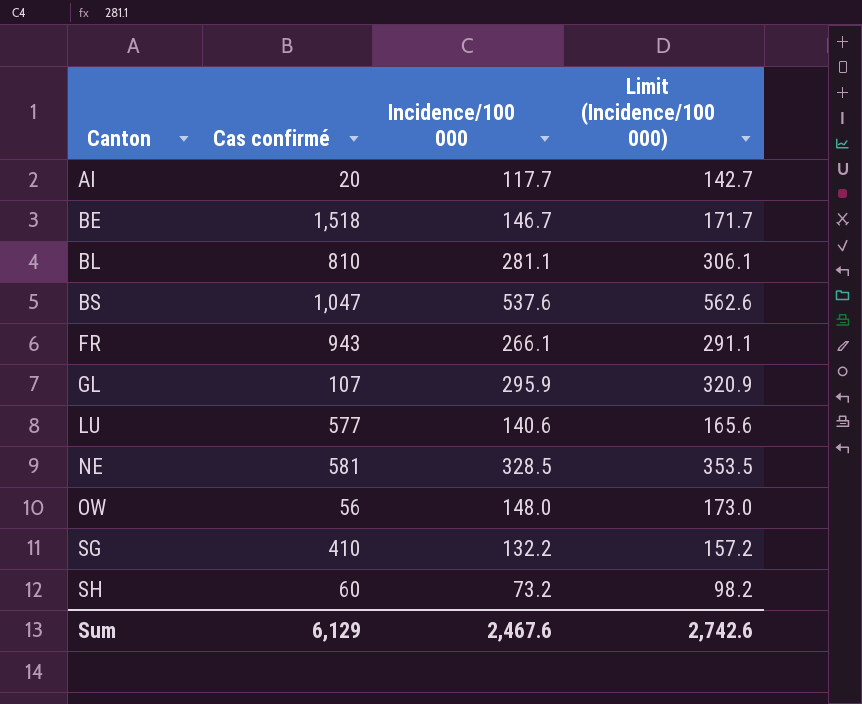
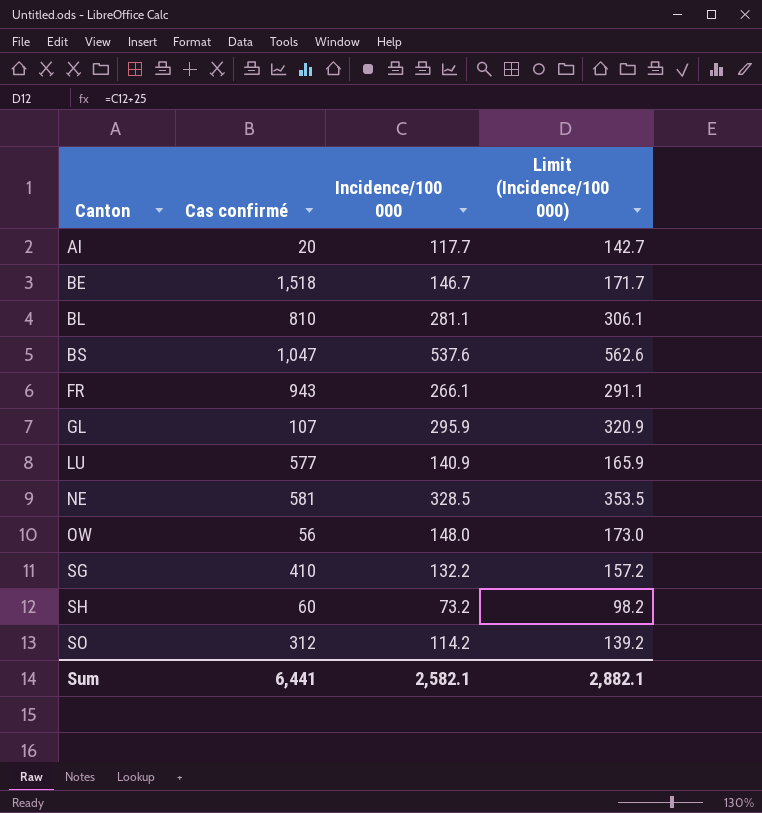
LU | Incidence/100 000: 140.6 -> 140.9
LU | Limit (Incidence/100 000): 165.6 -> 165.9
row SO: none -> 312 | 114.2 | 139.2
Sum | Cas confirmé: 6,129 -> 6,441
Sum | Incidence/100 000: 2,467.6 -> 2,582.1
Sum | Limit (Incidence/100 000): 2,742.6 -> 2,882.1

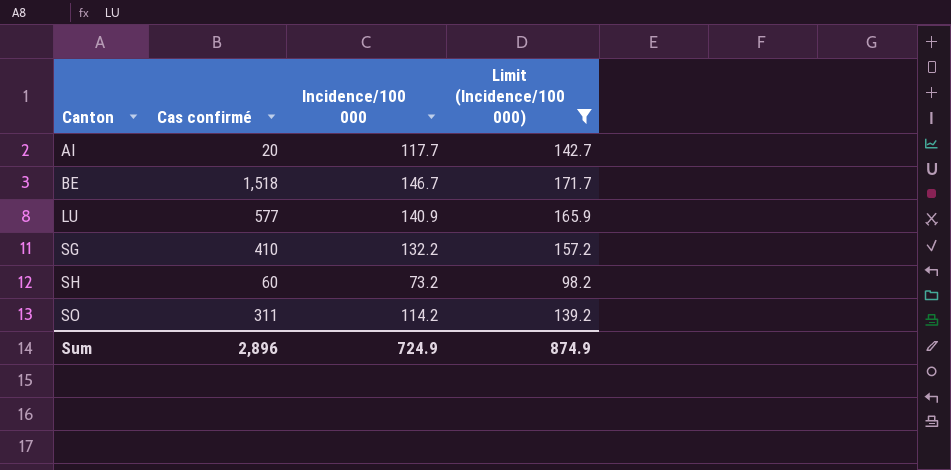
filter: none -> Limit (Incidence/100 000) <= 171.7
SO | Cas confirmé: 312 -> 311
Sum | Cas confirmé: 6,441 -> 2,896
Sum | Incidence/100 000: 2,582.1 -> 724.9
Sum | Limit (Incidence/100 000): 2,882.1 -> 874.9

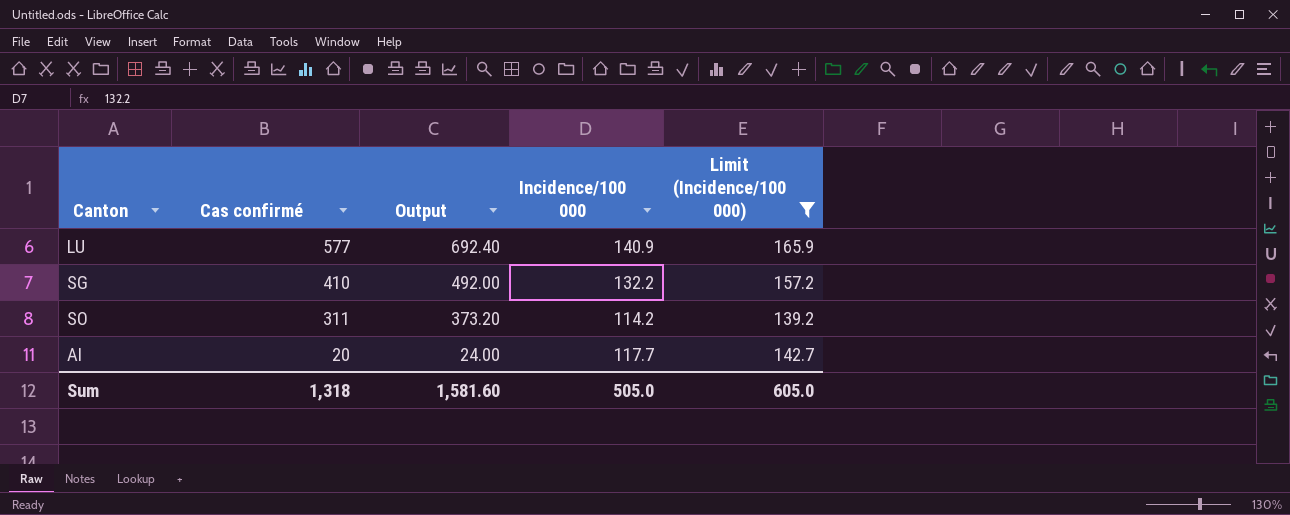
row order: Canton ascending -> Cas confirmé descending
column Output | formula: none -> [Cas confirmé] * 1.2
row BE: 1,518 | 146.7 | 171.7 -> none
row SH: 60 | 73.2 | 98.2 -> none
Sum | Cas confirmé: 2,896 -> 1,318
Sum | Incidence/100 000: 724.9 -> 505.0
Sum | Limit (Incidence/100 000): 874.9 -> 605.0

